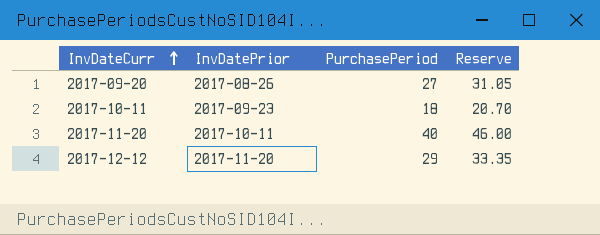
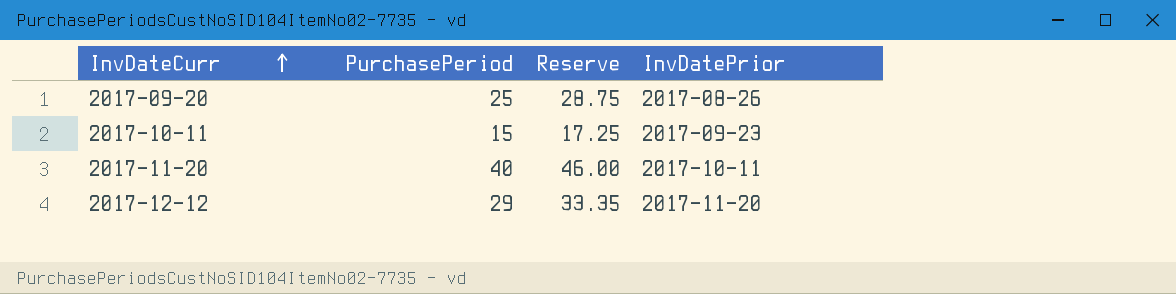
column InvDatePrior | position: 2 -> 4
2017-09-20 | PurchasePeriod: 27 -> 25
2017-09-20 | Reserve: 31.05 -> 28.75
2017-10-11 | PurchasePeriod: 18 -> 15
2017-10-11 | Reserve: 20.70 -> 17.25

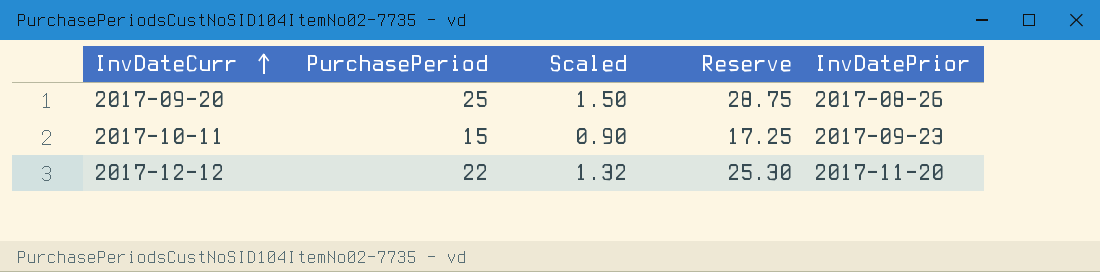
column Scaled | formula: none -> [PurchasePeriod] * 0.06
row 2017-11-20: 40 | 46.00 | 2017-10-11 -> none
2017-12-12 | PurchasePeriod: 29 -> 22
2017-12-12 | Reserve: 33.35 -> 25.30

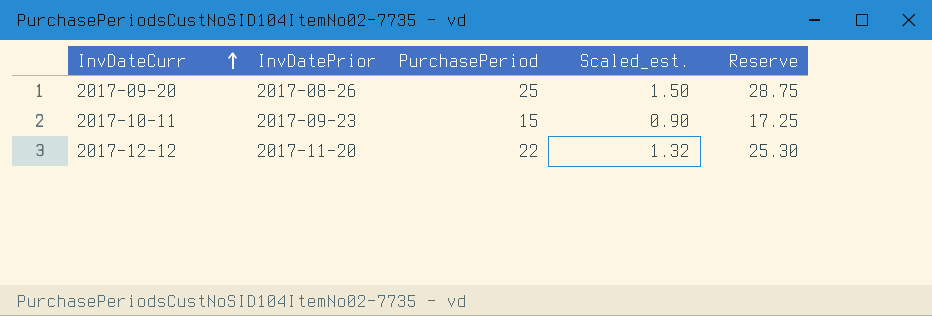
column InvDatePrior | position: 5 -> 2
column name: Scaled -> Scaled_est.

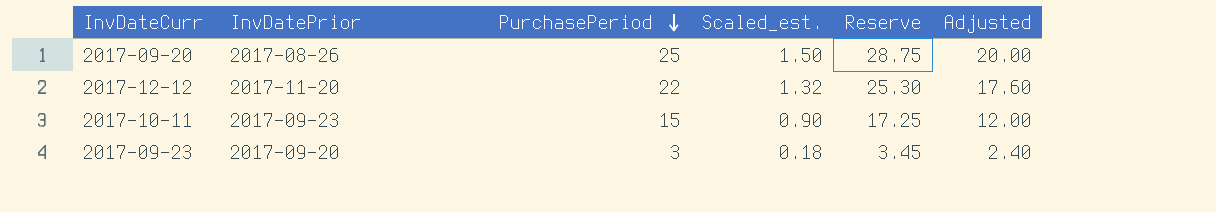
row order: InvDateCurr ascending -> PurchasePeriod descending
column Adjusted | formula: none -> [PurchasePeriod] * 0.8
row 2017-09-23: none -> 2017-09-20 | 3 | 0.18 | 3.45 | 2.40

